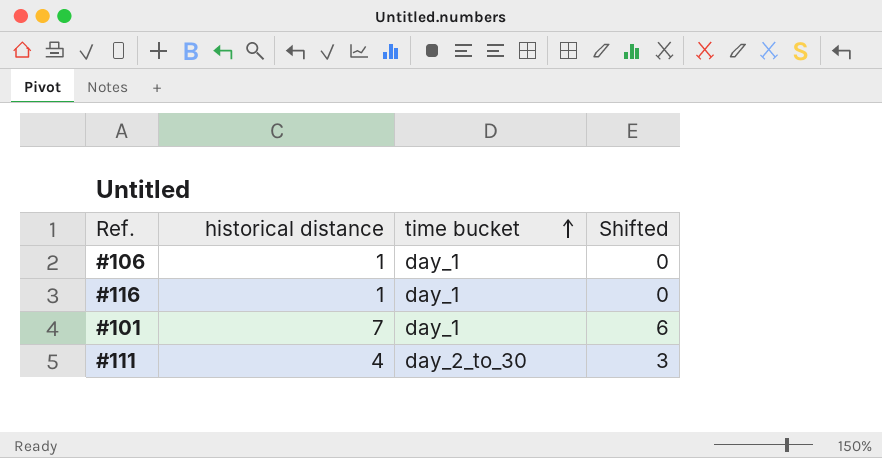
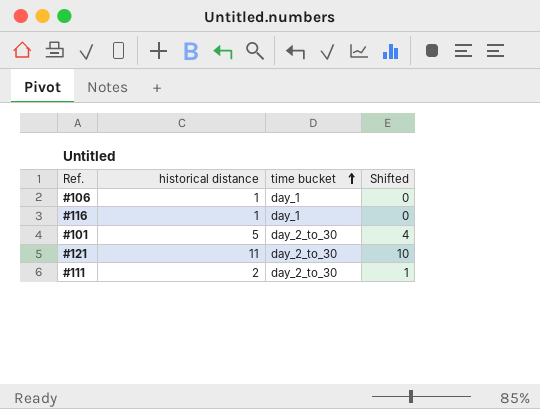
#101 | historical distance: 7 -> 5
#101 | time bucket: day_1 -> day_2_to_30
#101 | Shifted: 6 -> 4
row #121: none -> 11 | day_2_to_30 | 10
#111 | historical distance: 4 -> 2
#111 | Shifted: 3 -> 1

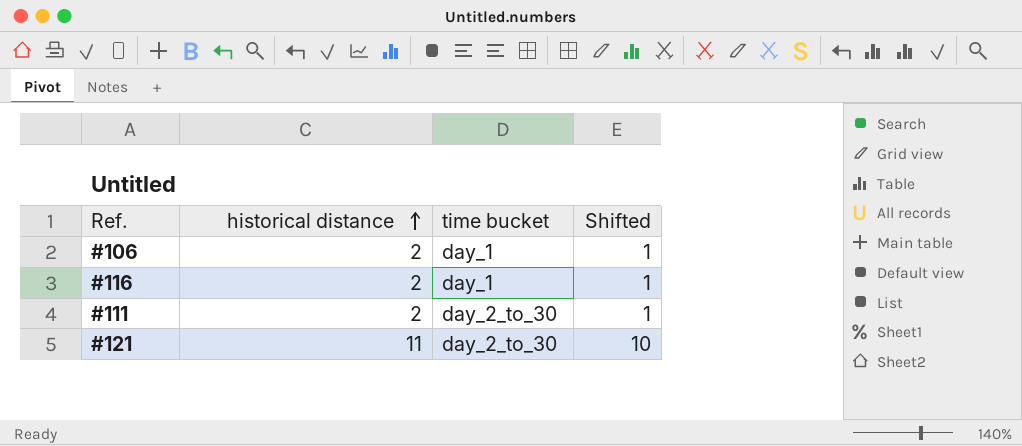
row order: time bucket ascending -> historical distance ascending
row #101: 5 | day_2_to_30 | 4 -> none
#106 | historical distance: 1 -> 2
#106 | Shifted: 0 -> 1
#116 | historical distance: 1 -> 2
#116 | Shifted: 0 -> 1

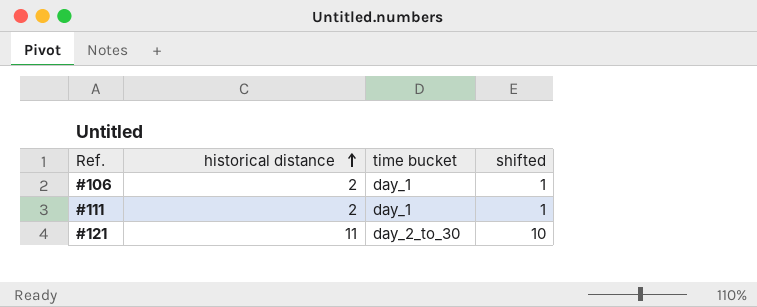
column name: Shifted -> shifted
row #116: 2 | day_1 | 1 -> none
#111 | time bucket: day_2_to_30 -> day_1

